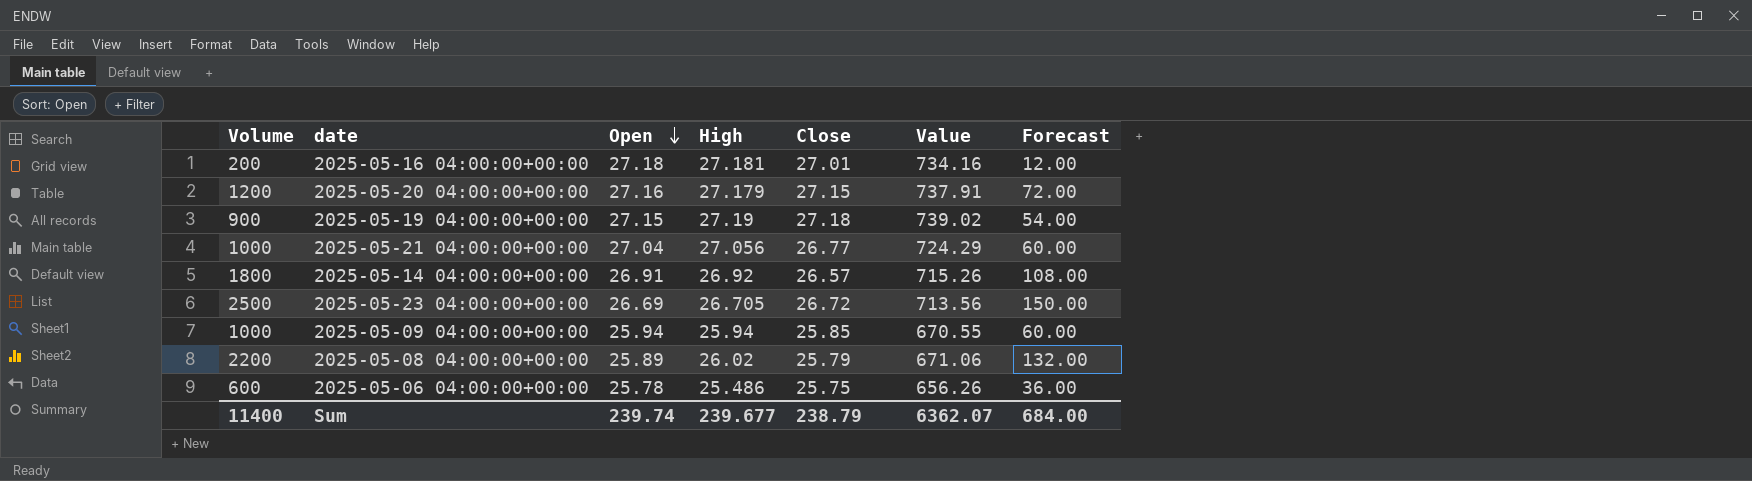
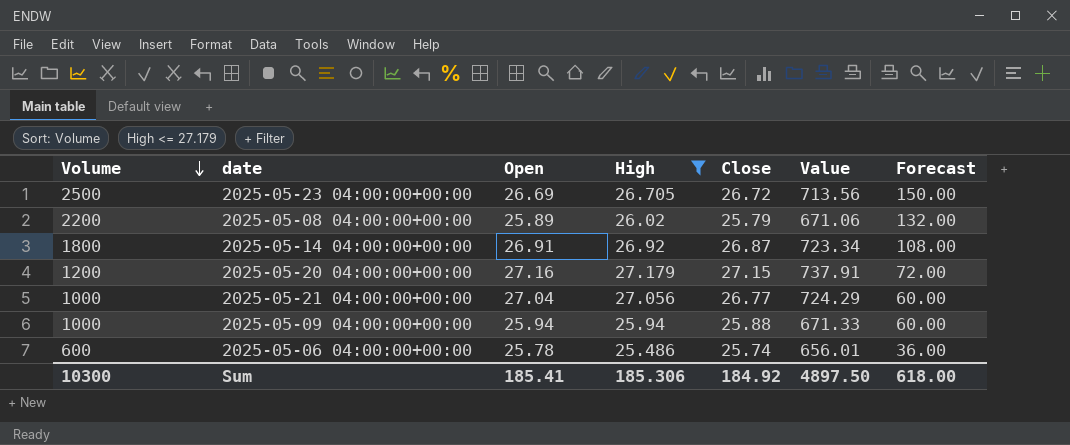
filter: none -> High <= 27.179
row order: Open descending -> Volume descending
2025-05-14 04:00:00+00:00 | Close: 26.57 -> 26.87
2025-05-14 04:00:00+00:00 | Value: 715.26 -> 723.34
2025-05-09 04:00:00+00:00 | Close: 25.85 -> 25.88
2025-05-09 04:00:00+00:00 | Value: 670.55 -> 671.33
2025-05-06 04:00:00+00:00 | Close: 25.75 -> 25.74
2025-05-06 04:00:00+00:00 | Value: 656.26 -> 656.01
Sum | Volume: 11400 -> 10300
Sum | Open: 239.74 -> 185.41
Sum | High: 239.677 -> 185.306
Sum | Close: 238.79 -> 184.92
Sum | Value: 6362.07 -> 4897.50
Sum | Forecast: 684.00 -> 618.00

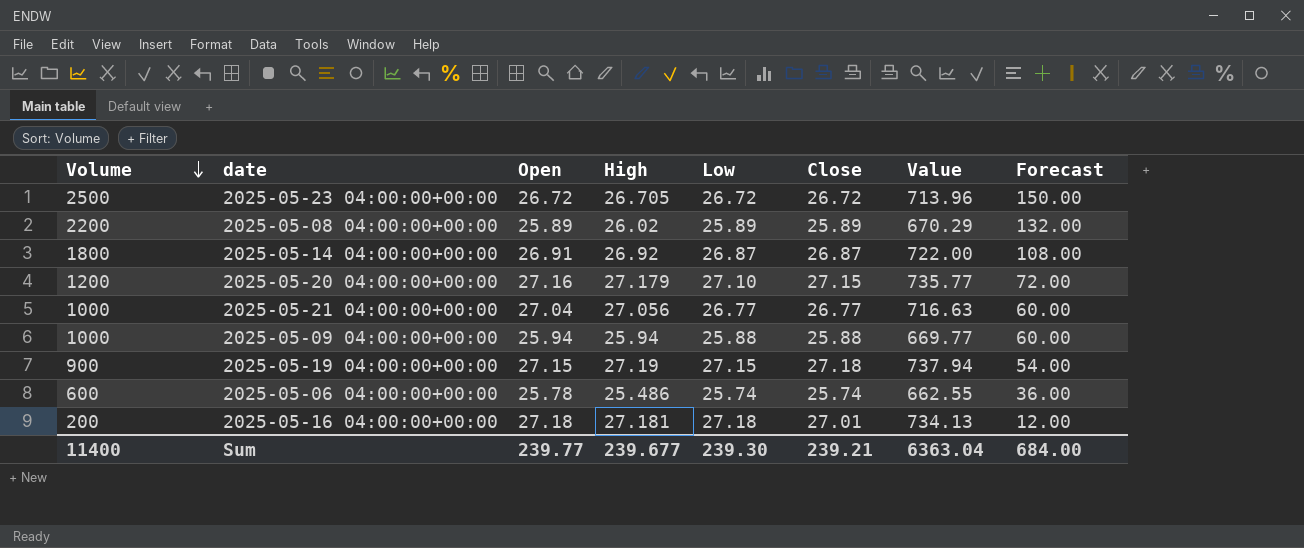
filter: High <= 27.179 -> none
column Low | position: none -> 5
column Value | formula: [High] * [Close] -> [Low] * [Close]
2025-05-23 04:00:00+00:00 | Open: 26.69 -> 26.72
2025-05-08 04:00:00+00:00 | Close: 25.79 -> 25.89
Sum | Volume: 10300 -> 11400
Sum | Open: 185.41 -> 239.77
Sum | High: 185.306 -> 239.677
Sum | Close: 184.92 -> 239.21
Sum | Value: 4897.50 -> 6363.04
Sum | Forecast: 618.00 -> 684.00

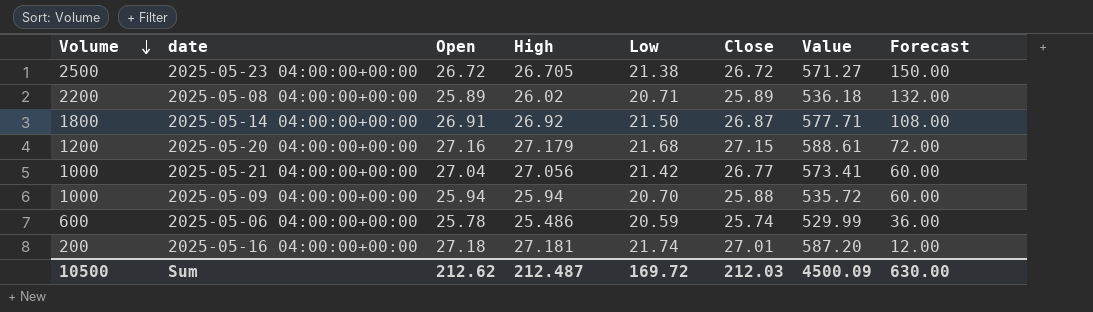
row 2025-05-19 04:00:00+00:00: 900 | 27.15 | 27.19 | 27.15 | 27.18 | 737.94 | 54.00 -> none
2025-05-23 04:00:00+00:00 | Low: 26.72 -> 21.38
2025-05-23 04:00:00+00:00 | Value: 713.96 -> 571.27
2025-05-08 04:00:00+00:00 | Low: 25.89 -> 20.71
2025-05-08 04:00:00+00:00 | Value: 670.29 -> 536.18
2025-05-14 04:00:00+00:00 | Low: 26.87 -> 21.50
2025-05-14 04:00:00+00:00 | Value: 722.00 -> 577.71
2025-05-20 04:00:00+00:00 | Low: 27.10 -> 21.68
2025-05-20 04:00:00+00:00 | Value: 735.77 -> 588.61
2025-05-21 04:00:00+00:00 | Low: 26.77 -> 21.42
2025-05-21 04:00:00+00:00 | Value: 716.63 -> 573.41
2025-05-09 04:00:00+00:00 | Low: 25.88 -> 20.70
2025-05-09 04:00:00+00:00 | Value: 669.77 -> 535.72
2025-05-06 04:00:00+00:00 | Low: 25.74 -> 20.59
2025-05-06 04:00:00+00:00 | Value: 662.55 -> 529.99
2025-05-16 04:00:00+00:00 | Low: 27.18 -> 21.74
2025-05-16 04:00:00+00:00 | Value: 734.13 -> 587.20
Sum | Volume: 11400 -> 10500
Sum | Open: 239.77 -> 212.62
Sum | High: 239.677 -> 212.487
Sum | Low: 239.30 -> 169.72
Sum | Close: 239.21 -> 212.03
Sum | Value: 6363.04 -> 4500.09
Sum | Forecast: 684.00 -> 630.00

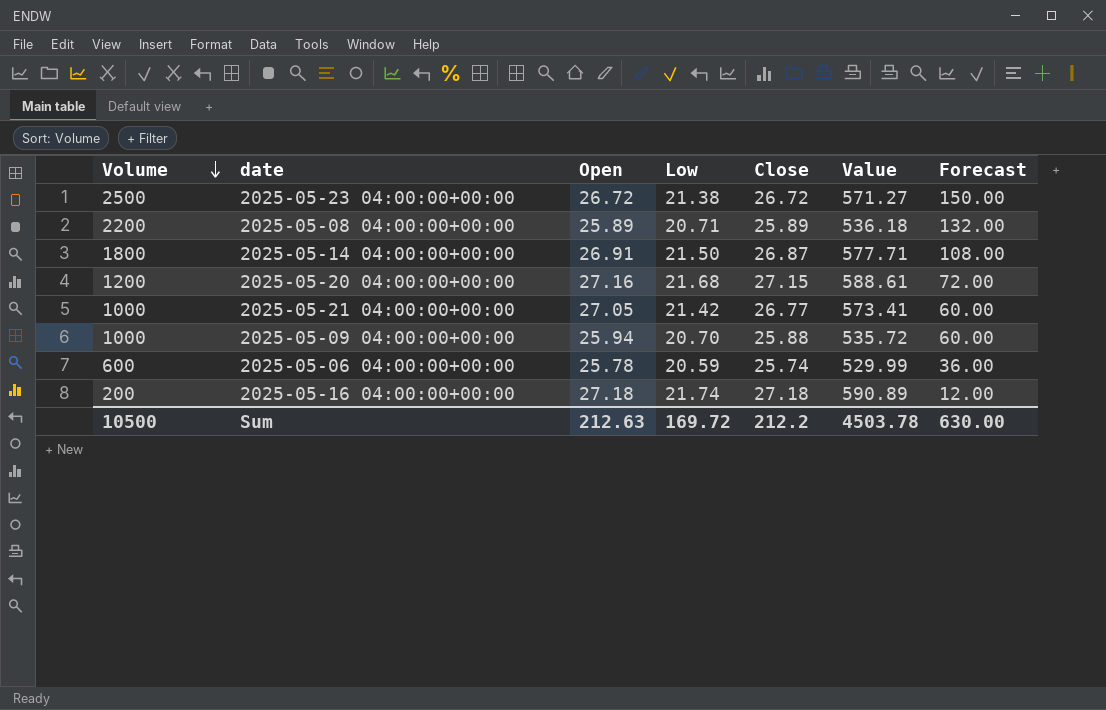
column High | position: 4 -> none
2025-05-21 04:00:00+00:00 | Open: 27.04 -> 27.05
2025-05-16 04:00:00+00:00 | Close: 27.01 -> 27.18
2025-05-16 04:00:00+00:00 | Value: 587.20 -> 590.89
Sum | Open: 212.62 -> 212.63
Sum | Close: 212.03 -> 212.2
Sum | Value: 4500.09 -> 4503.78

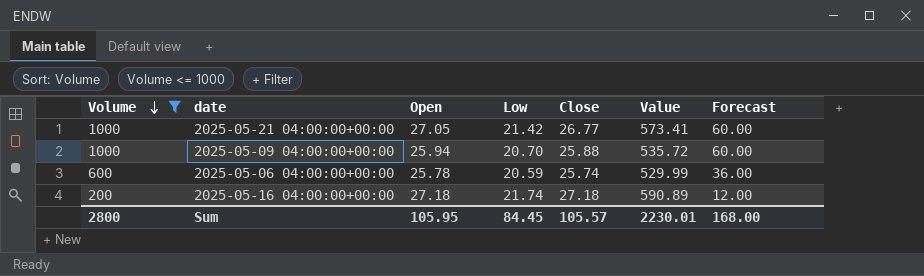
filter: none -> Volume <= 1000
Sum | Volume: 10500 -> 2800
Sum | Open: 212.63 -> 105.95
Sum | Low: 169.72 -> 84.45
Sum | Close: 212.2 -> 105.57
Sum | Value: 4503.78 -> 2230.01
Sum | Forecast: 630.00 -> 168.00

